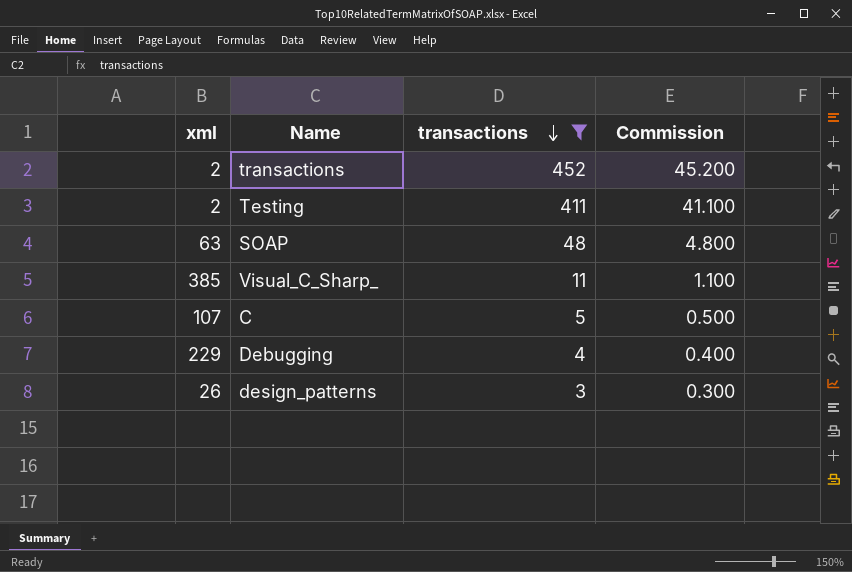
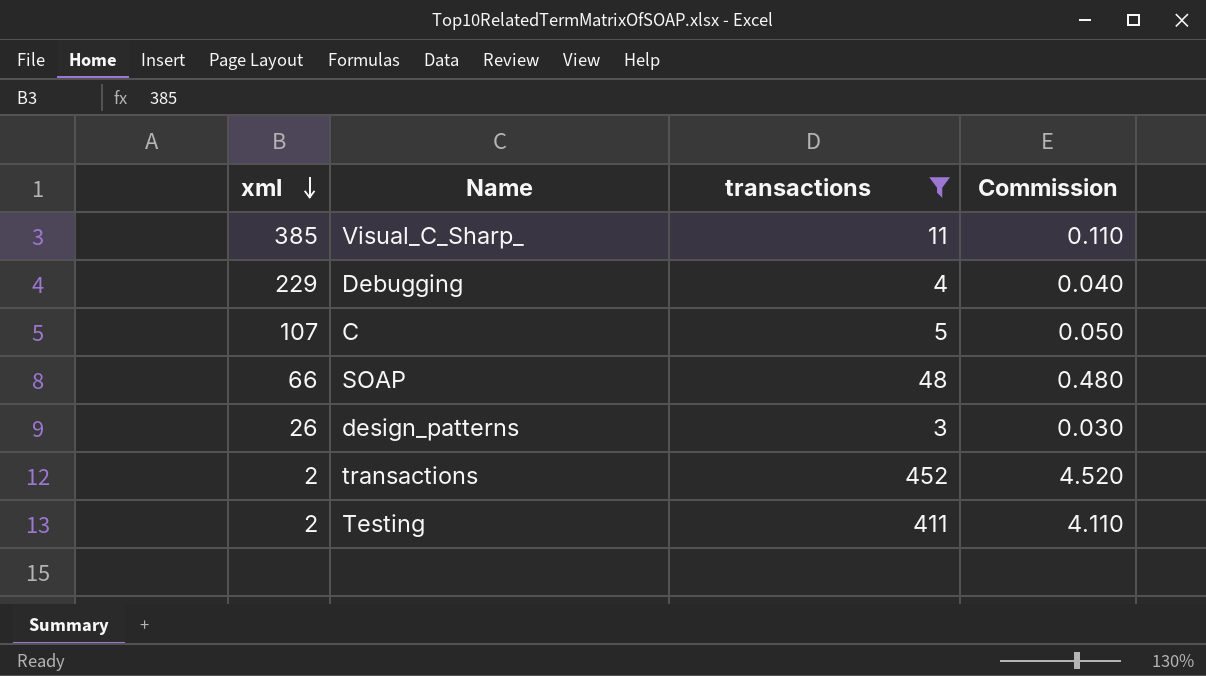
row order: transactions descending -> xml descending
column Commission | formula: [transactions] * 0.1 -> [transactions] * 0.01
SOAP | xml: 63 -> 66

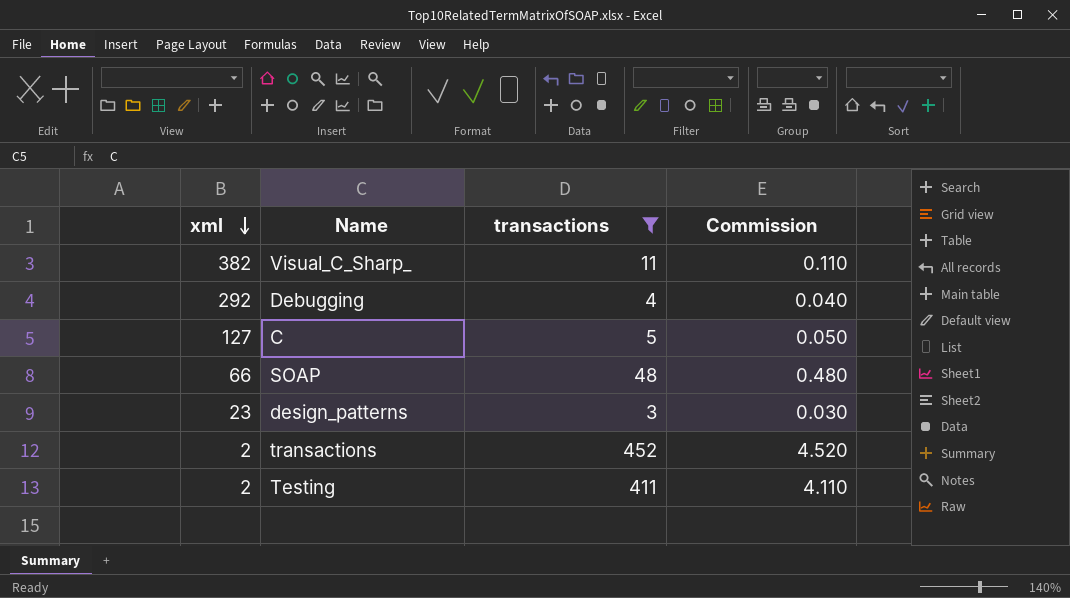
Visual_C_Sharp_ | xml: 385 -> 382
Debugging | xml: 229 -> 292
C | xml: 107 -> 127
design_patterns | xml: 26 -> 23

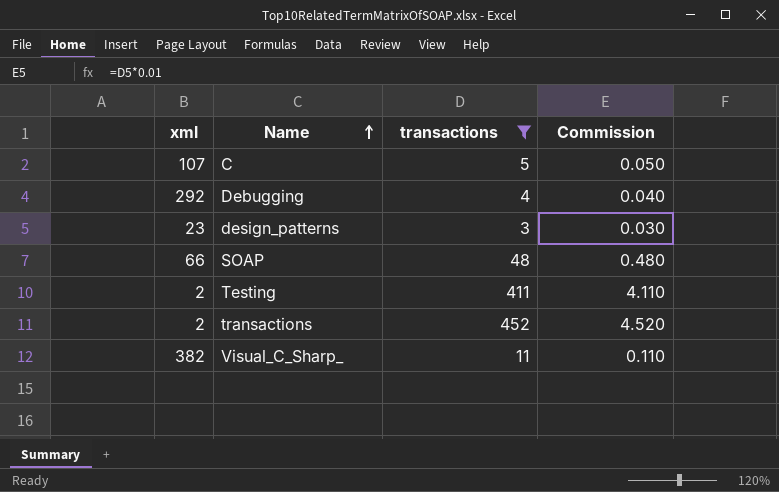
row order: xml descending -> Name ascending
C | xml: 127 -> 107

